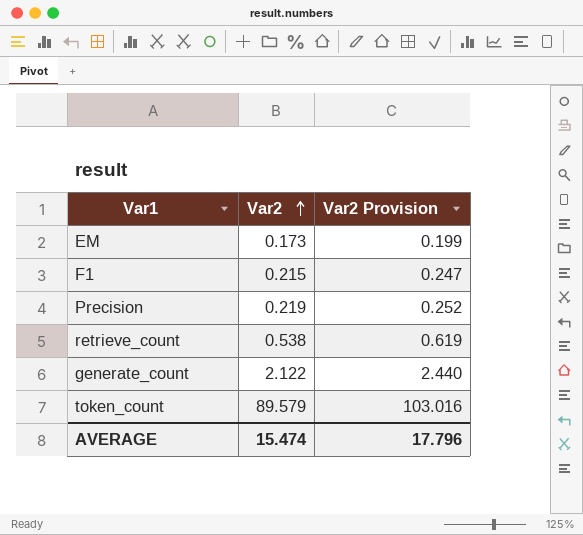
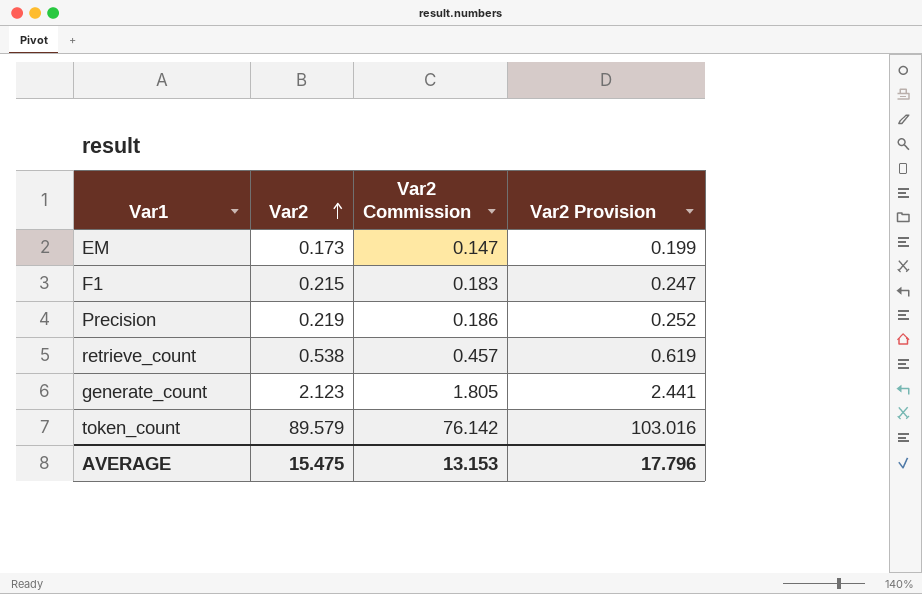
column Var2 Commission | formula: none -> [Var2] * 0.85
generate_count | Var2: 2.122 -> 2.123
generate_count | Var2 Provision: 2.440 -> 2.441
AVERAGE | Var2: 15.474 -> 15.475

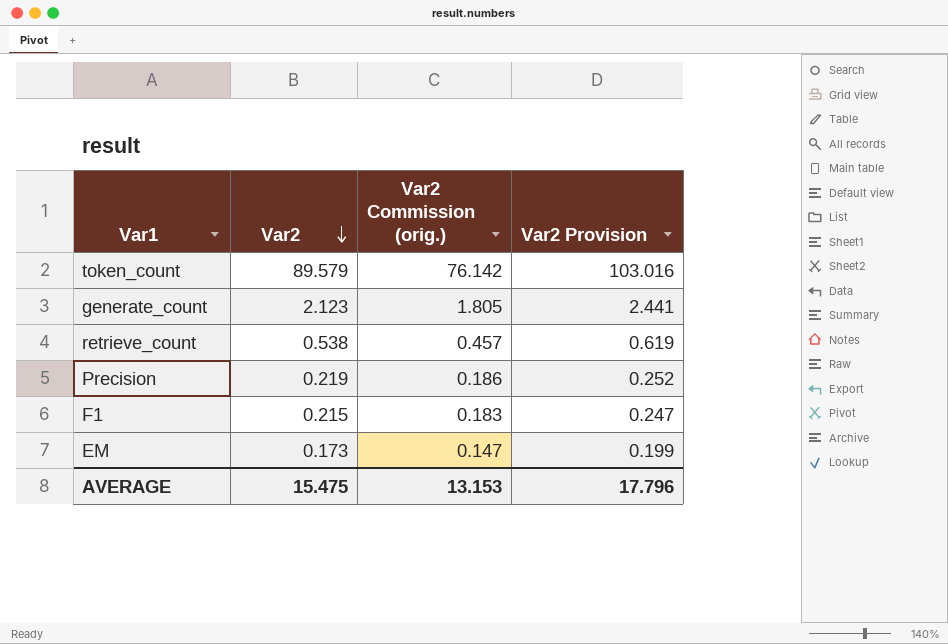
row order: Var2 ascending -> Var2 descending
column name: Var2 Commission -> Var2 Commission (orig.)

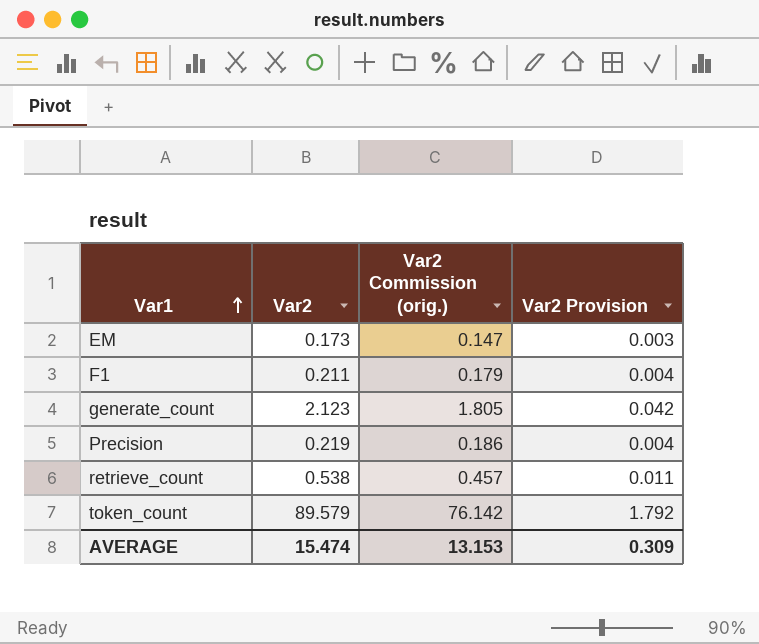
row order: Var2 descending -> Var1 ascending
column Var2 Provision | formula: [Var2] * 1.15 -> [Var2] * 0.02
F1 | Var2: 0.215 -> 0.211
F1 | Var2 Commission (orig.): 0.183 -> 0.179
AVERAGE | Var2: 15.475 -> 15.474
AVERAGE | Var2 Provision: 17.796 -> 0.309

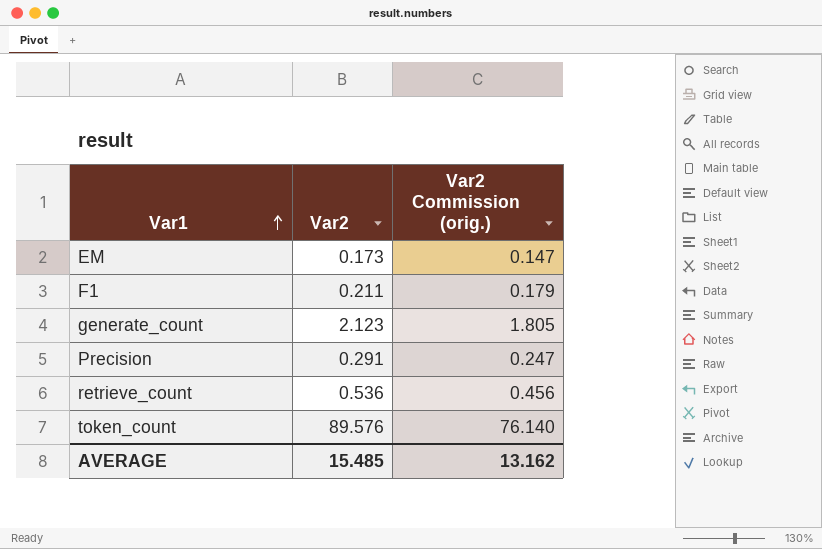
column Var2 Provision | formula: [Var2] * 0.02 -> none
Precision | Var2: 0.219 -> 0.291
Precision | Var2 Commission (orig.): 0.186 -> 0.247
retrieve_count | Var2: 0.538 -> 0.536
retrieve_count | Var2 Commission (orig.): 0.457 -> 0.456
token_count | Var2: 89.579 -> 89.576
token_count | Var2 Commission (orig.): 76.142 -> 76.140
AVERAGE | Var2: 15.474 -> 15.485
AVERAGE | Var2 Commission (orig.): 13.153 -> 13.162

